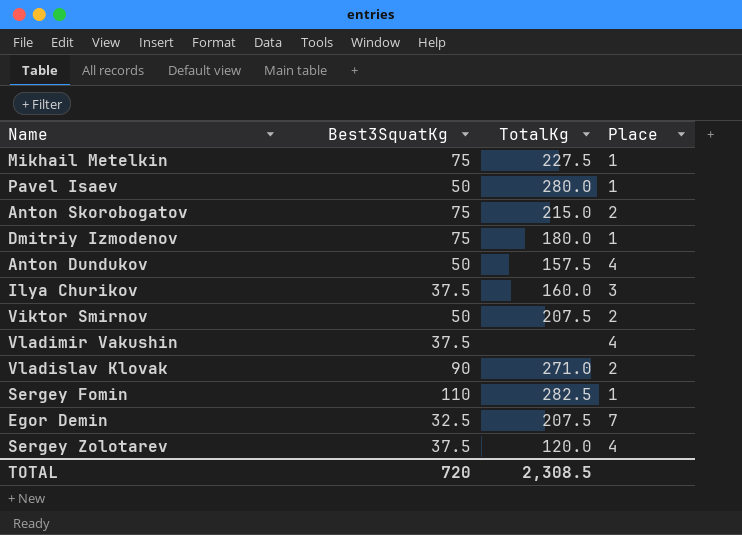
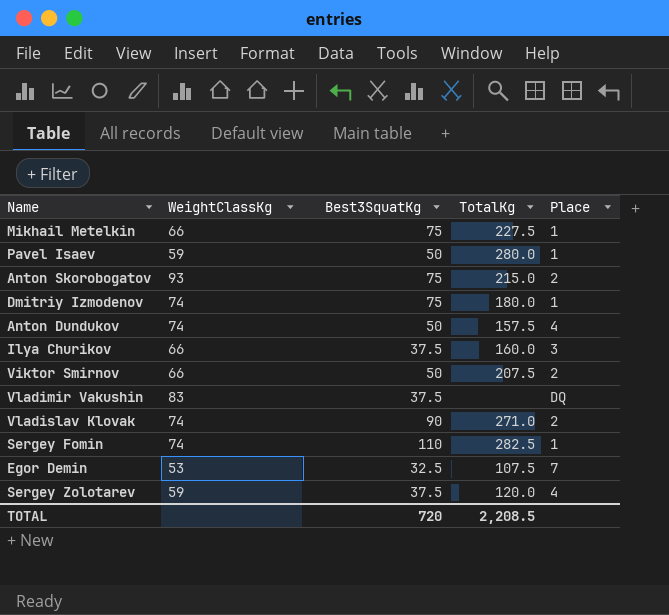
column WeightClassKg | position: none -> 2
Vladimir Vakushin | Place: 4 -> DQ
Egor Demin | TotalKg: 207.5 -> 107.5
TOTAL | TotalKg: 2,308.5 -> 2,208.5

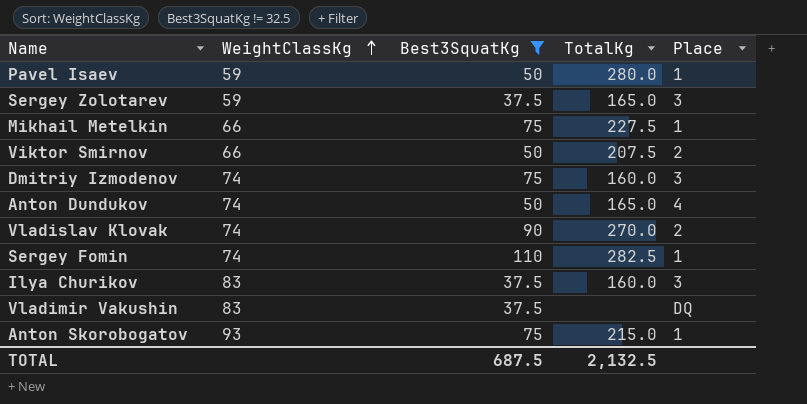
filter: none -> Best3SquatKg != 32.5
row order: none -> WeightClassKg ascending
Sergey Zolotarev | TotalKg: 120.0 -> 165.0
Sergey Zolotarev | Place: 4 -> 3
Dmitriy Izmodenov | TotalKg: 180.0 -> 160.0
Dmitriy Izmodenov | Place: 1 -> 3
Anton Dundukov | TotalKg: 157.5 -> 165.0
Vladislav Klovak | TotalKg: 271.0 -> 270.0
Ilya Churikov | WeightClassKg: 66 -> 83
Anton Skorobogatov | Place: 2 -> 1
TOTAL | Best3SquatKg: 720 -> 687.5
TOTAL | TotalKg: 2,208.5 -> 2,132.5

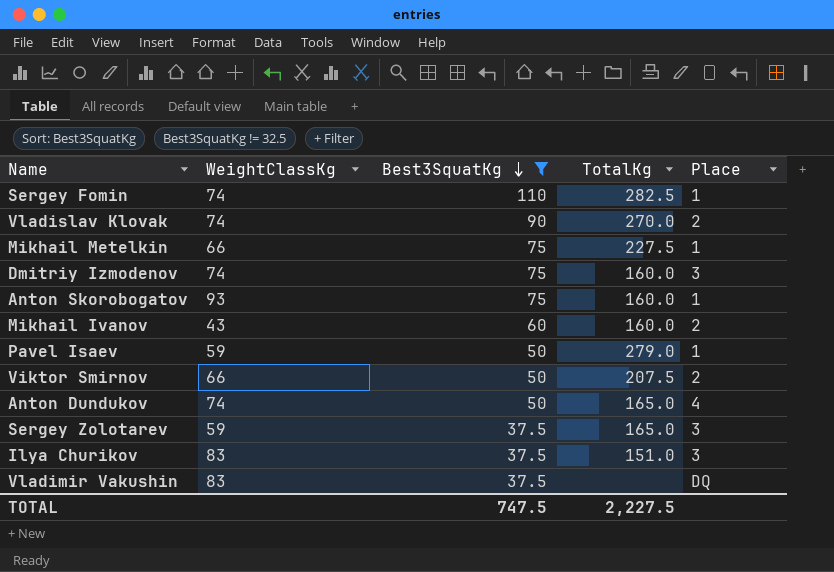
row order: WeightClassKg ascending -> Best3SquatKg descending
Anton Skorobogatov | TotalKg: 215.0 -> 160.0
row Mikhail Ivanov: none -> 43 | 60 | 160.0 | 2
Pavel Isaev | TotalKg: 280.0 -> 279.0
Ilya Churikov | TotalKg: 160.0 -> 151.0
TOTAL | Best3SquatKg: 687.5 -> 747.5
TOTAL | TotalKg: 2,132.5 -> 2,227.5

